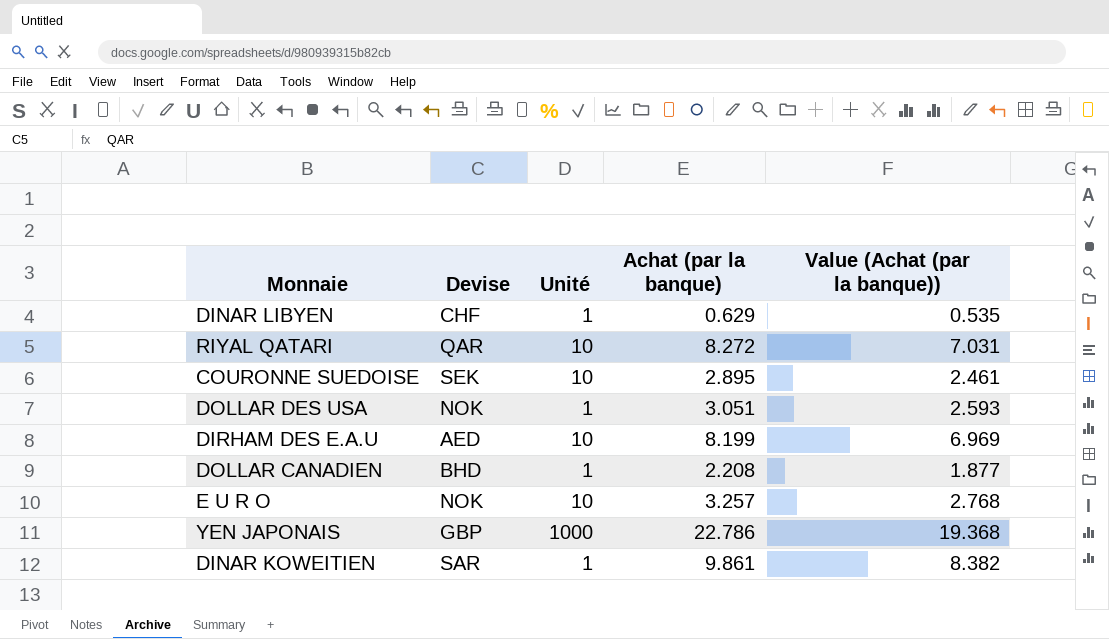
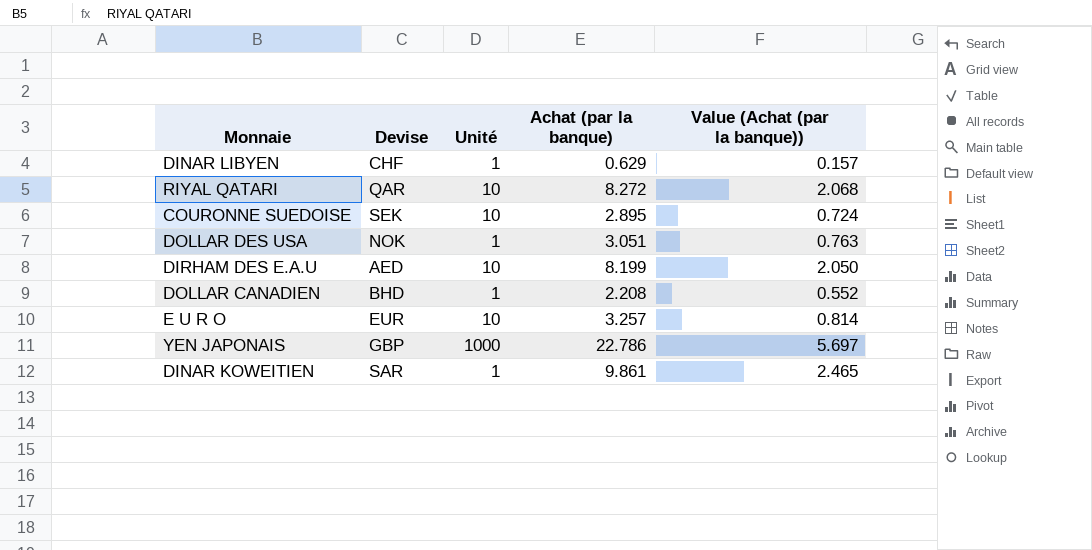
column Value (Achat (par la banque)) | formula: [Achat (par la banque)] * 0.85 -> [Achat (par la banque)] * 0.25
E U R O | Devise: NOK -> EUR

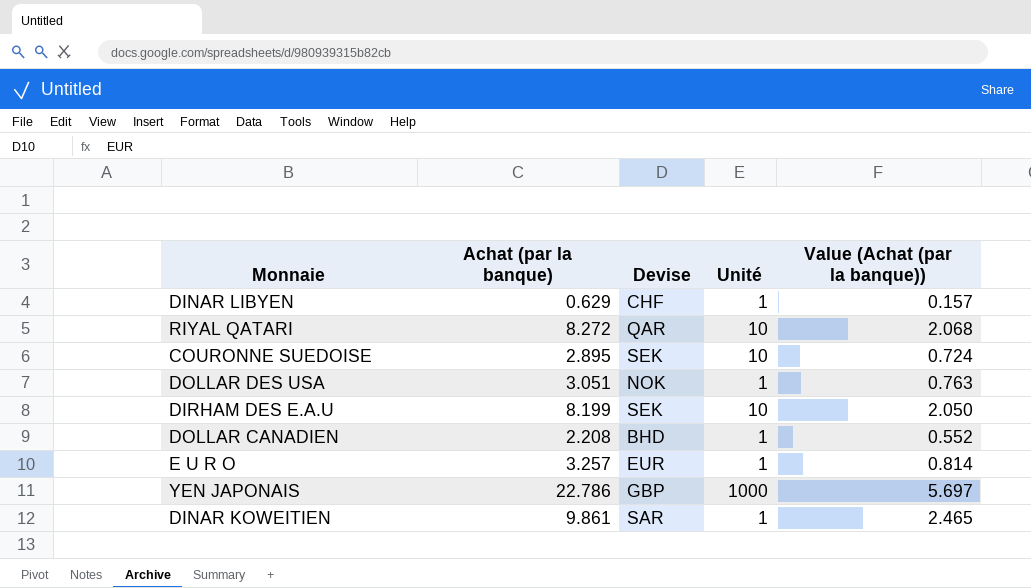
column Achat (par la banque) | position: 4 -> 2
DIRHAM DES E.A.U | Devise: AED -> SEK
E U R O | Unité: 10 -> 1

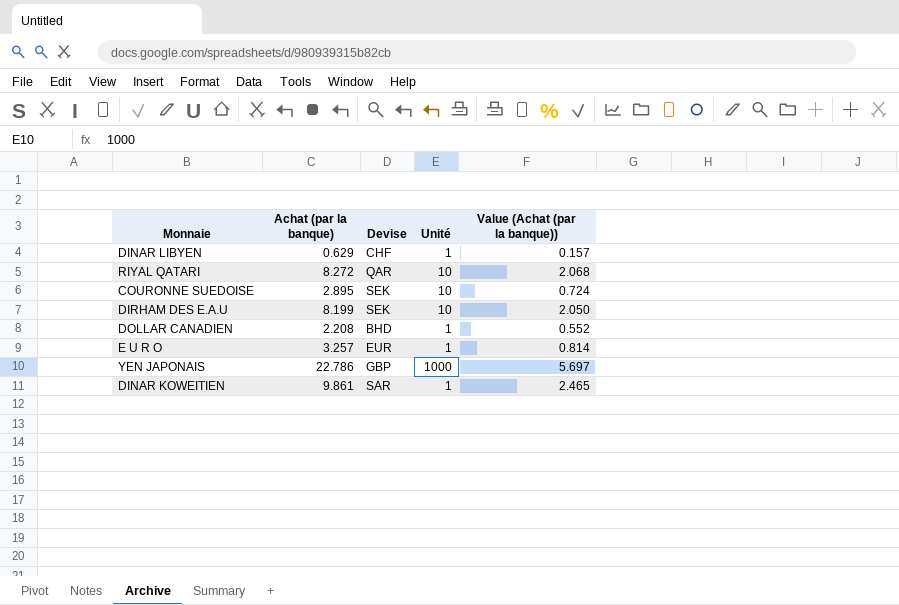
row DOLLAR DES USA: 3.051 | NOK | 1 | 0.763 -> none

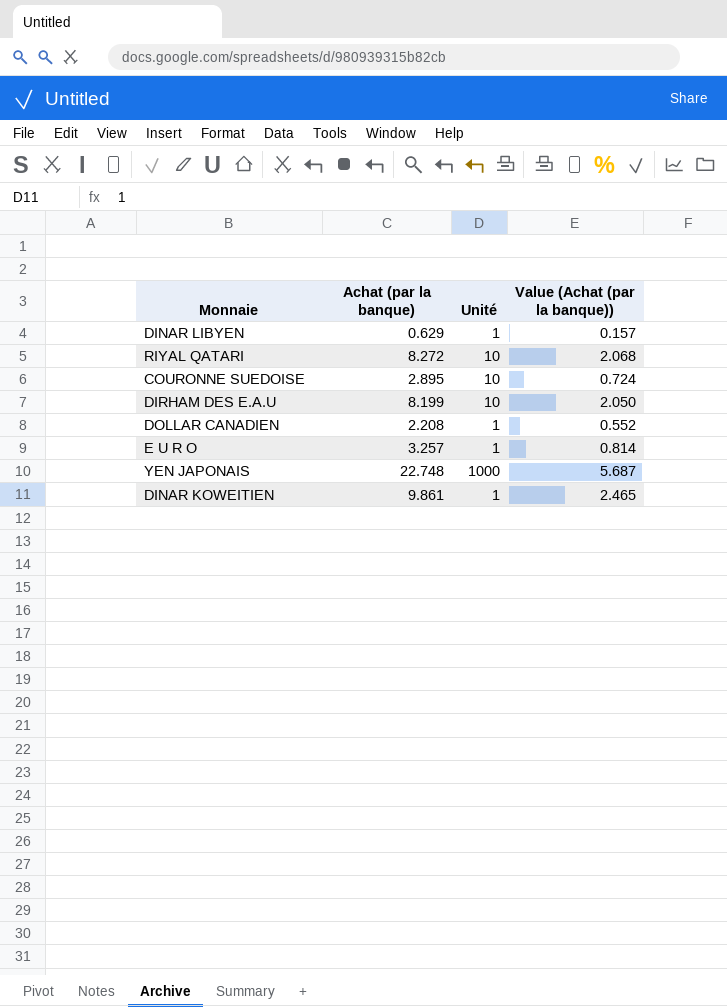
column Devise | position: 3 -> none
YEN JAPONAIS | Achat (par la banque): 22.786 -> 22.748
YEN JAPONAIS | Value (Achat (par la banque)): 5.697 -> 5.687

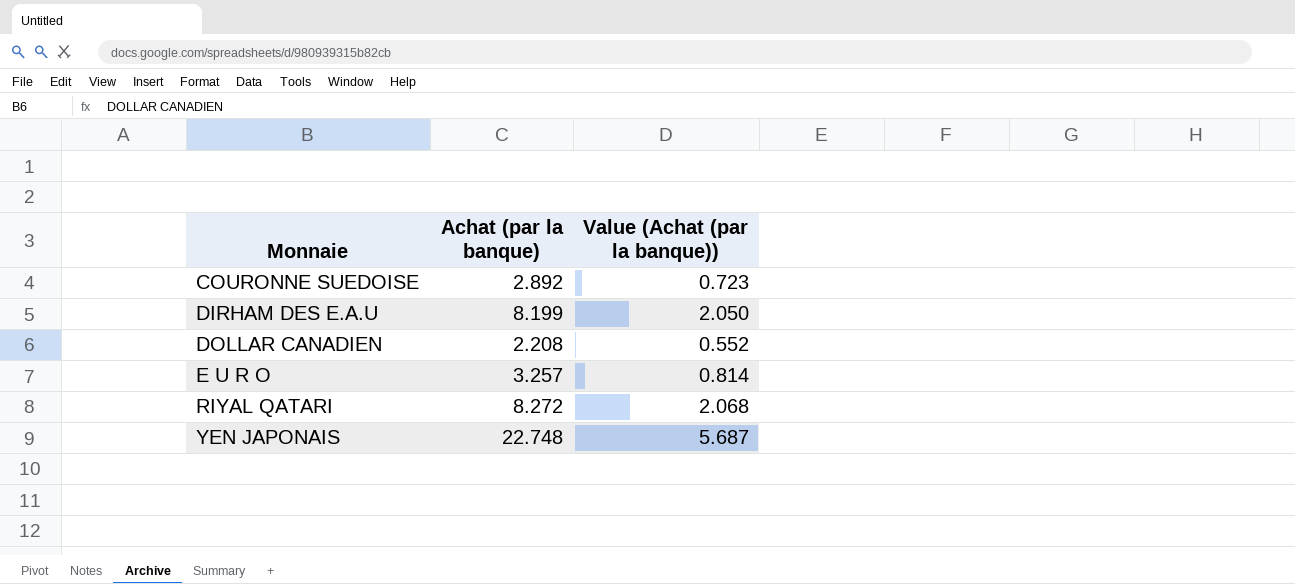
row order: none -> Monnaie ascending
column Unité | position: 3 -> none
row DINAR LIBYEN: 0.629 | 1 | 0.157 -> none
row DINAR KOWEITIEN: 9.861 | 1 | 2.465 -> none
COURONNE SUEDOISE | Achat (par la banque): 2.895 -> 2.892
COURONNE SUEDOISE | Value (Achat (par la banque)): 0.724 -> 0.723

